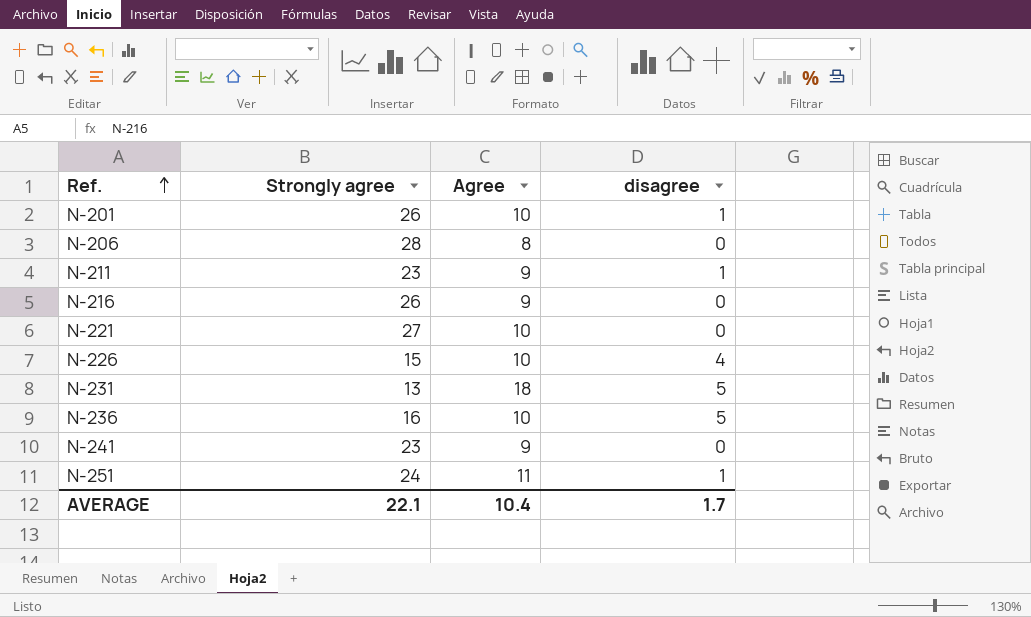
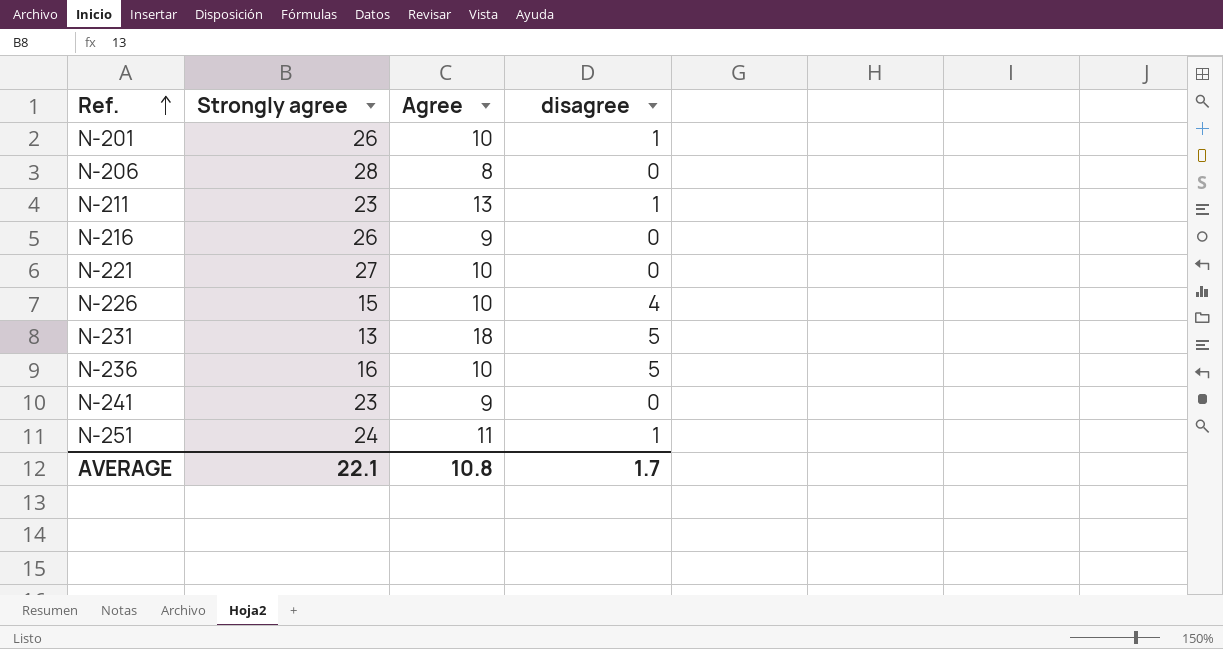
N-211 | Agree: 9 -> 13
AVERAGE | Agree: 10.4 -> 10.8

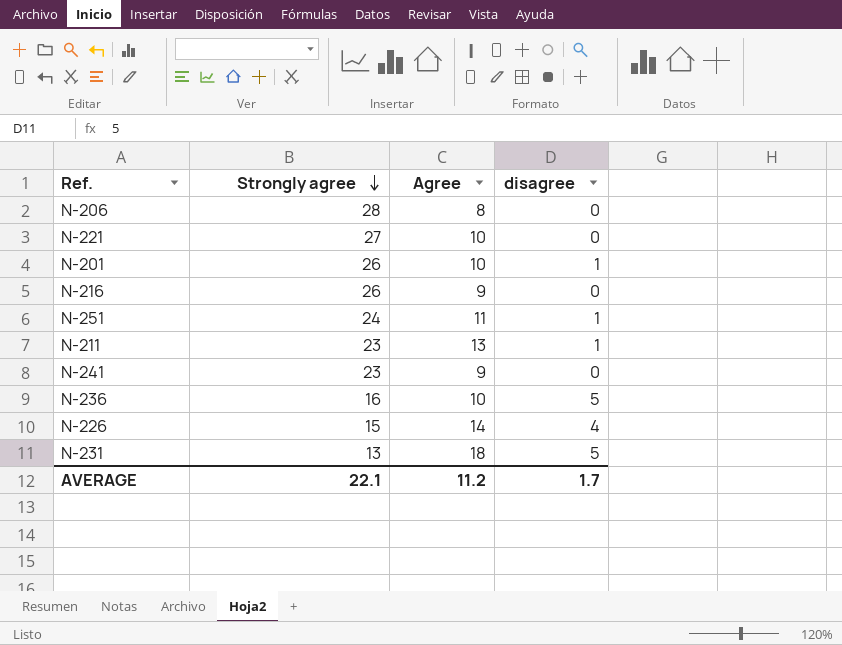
row order: Ref. ascending -> Strongly agree descending
N-226 | Agree: 10 -> 14
AVERAGE | Agree: 10.8 -> 11.2

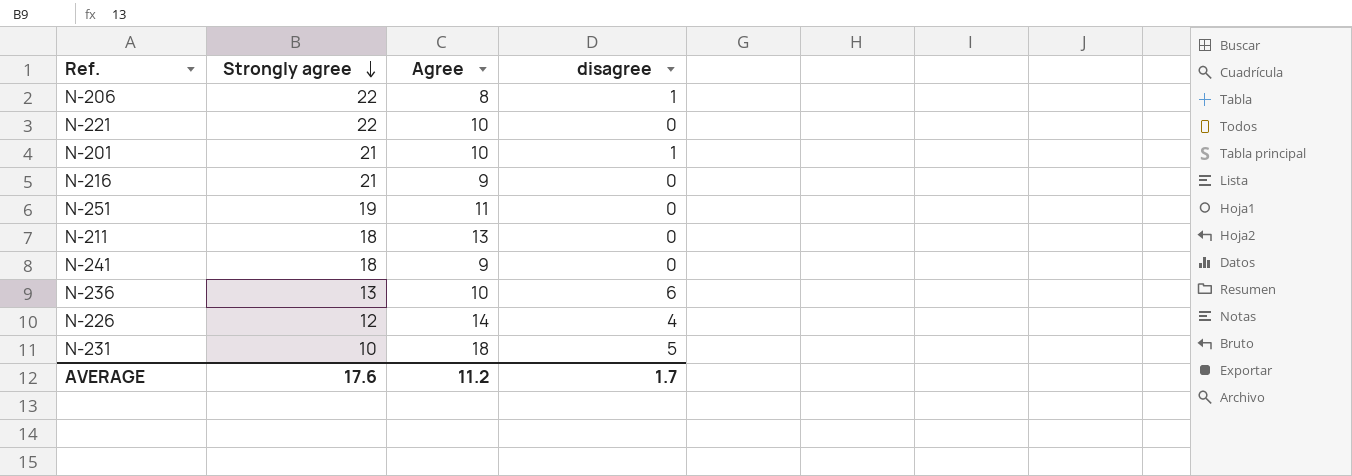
N-206 | Strongly agree: 28 -> 22
N-206 | disagree: 0 -> 1
N-221 | Strongly agree: 27 -> 22
N-201 | Strongly agree: 26 -> 21
N-216 | Strongly agree: 26 -> 21
N-251 | Strongly agree: 24 -> 19
N-251 | disagree: 1 -> 0
N-211 | Strongly agree: 23 -> 18
N-211 | disagree: 1 -> 0
N-241 | Strongly agree: 23 -> 18
N-236 | Strongly agree: 16 -> 13
N-236 | disagree: 5 -> 6
N-226 | Strongly agree: 15 -> 12
N-231 | Strongly agree: 13 -> 10
AVERAGE | Strongly agree: 22.1 -> 17.6

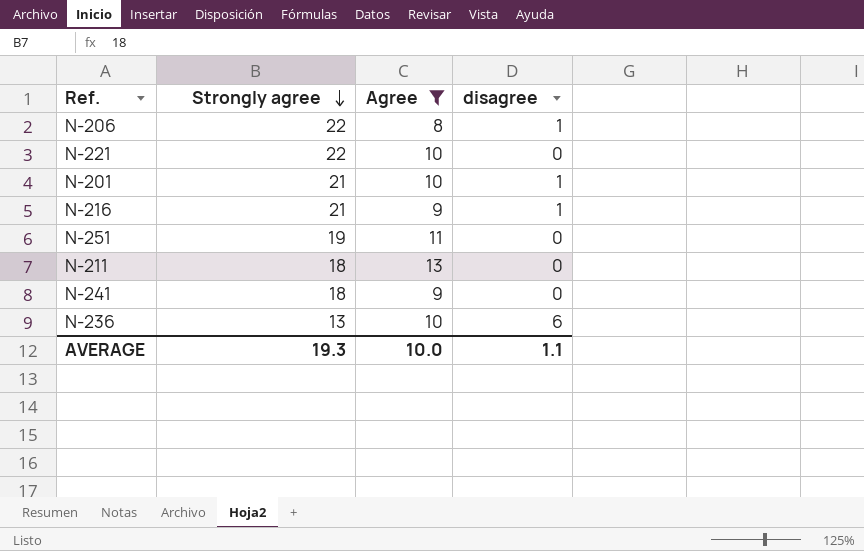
filter: none -> Agree <= 13
N-216 | disagree: 0 -> 1
AVERAGE | Strongly agree: 17.6 -> 19.3
AVERAGE | Agree: 11.2 -> 10.0
AVERAGE | disagree: 1.7 -> 1.1

